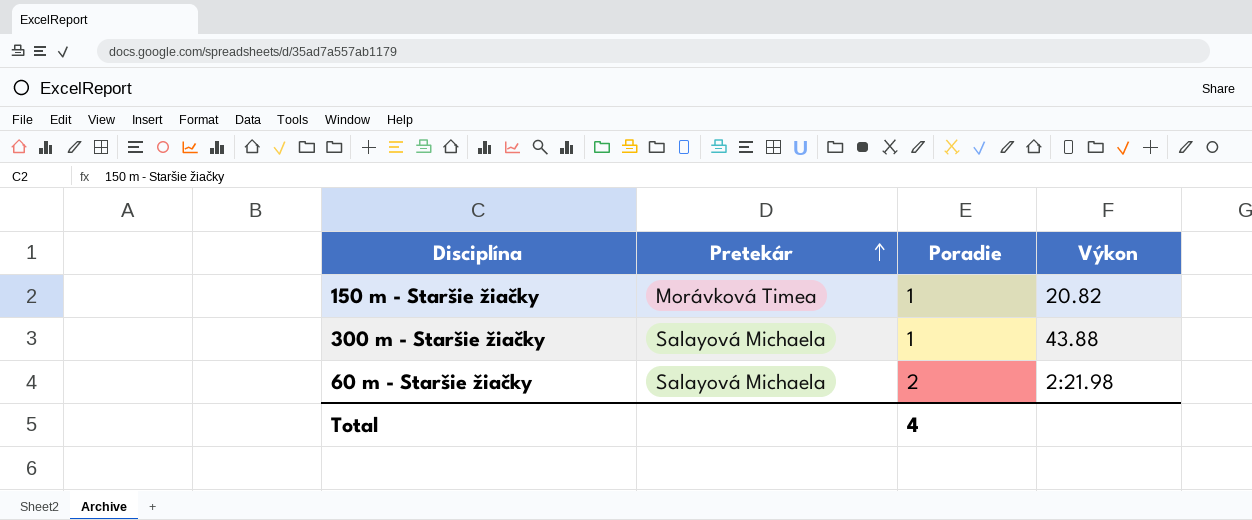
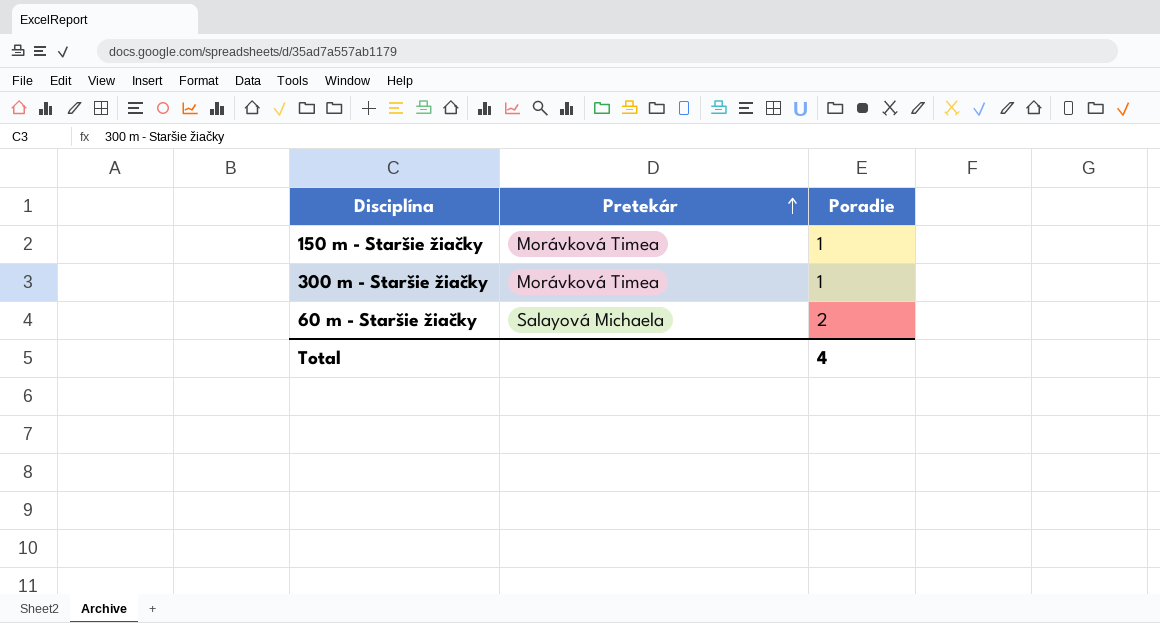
column Výkon | position: 4 -> none
300 m - Staršie žiačky | Pretekár: Salayová Michaela -> Morávková Timea

